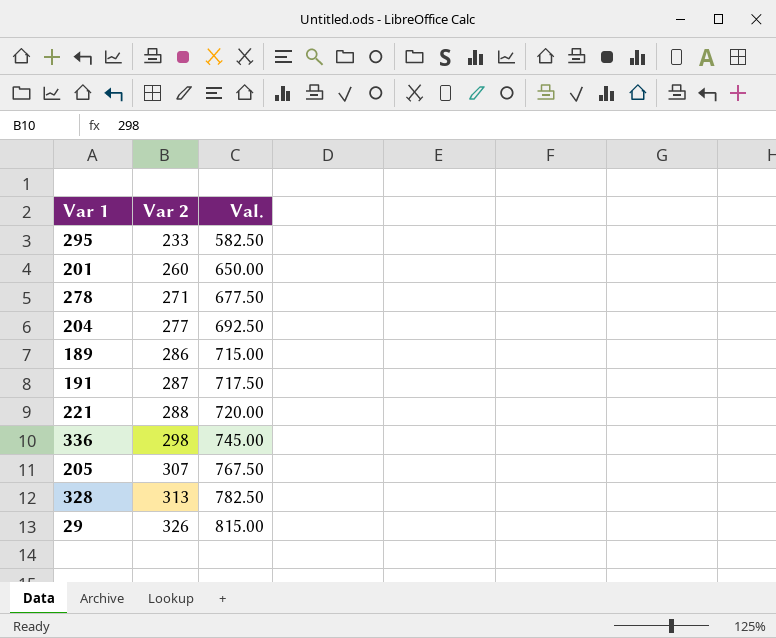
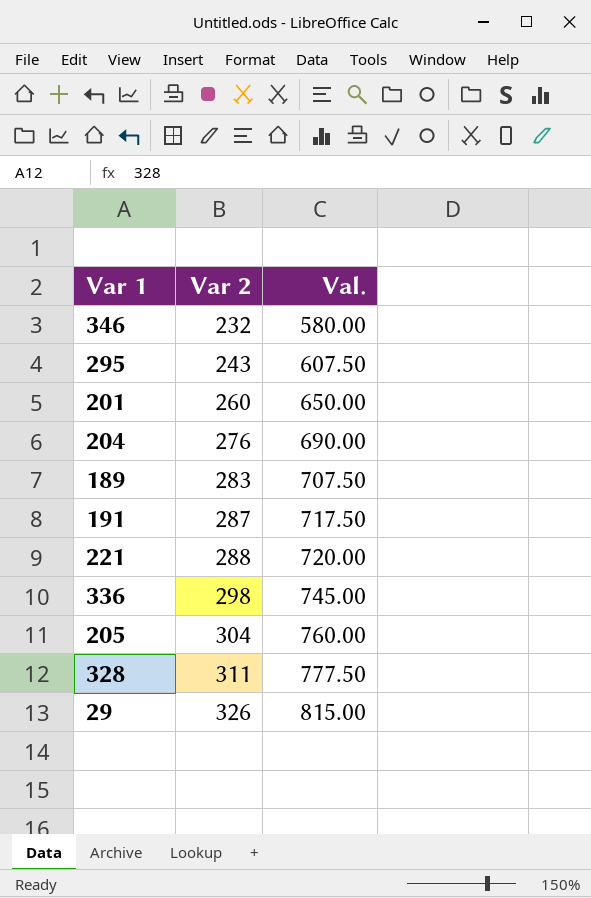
row 278: 271 | 677.50 -> none
row 346: none -> 232 | 580.00
295 | Var 2: 233 -> 243
295 | Val.: 582.50 -> 607.50
204 | Var 2: 277 -> 276
204 | Val.: 692.50 -> 690.00
189 | Var 2: 286 -> 283
189 | Val.: 715.00 -> 707.50
205 | Var 2: 307 -> 304
205 | Val.: 767.50 -> 760.00
328 | Var 2: 313 -> 311
328 | Val.: 782.50 -> 777.50

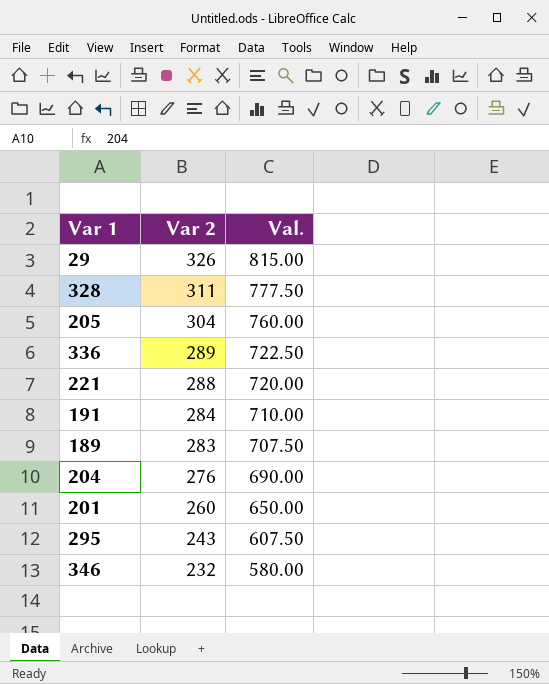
row order: Var 2 ascending -> Var 2 descending
336 | Var 2: 298 -> 289
336 | Val.: 745.00 -> 722.50
191 | Var 2: 287 -> 284
191 | Val.: 717.50 -> 710.00

